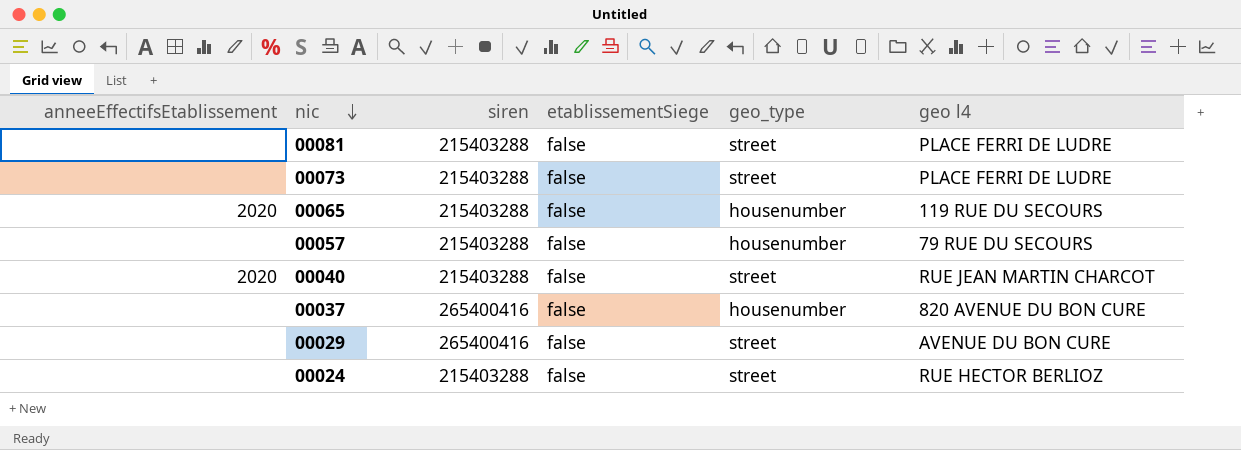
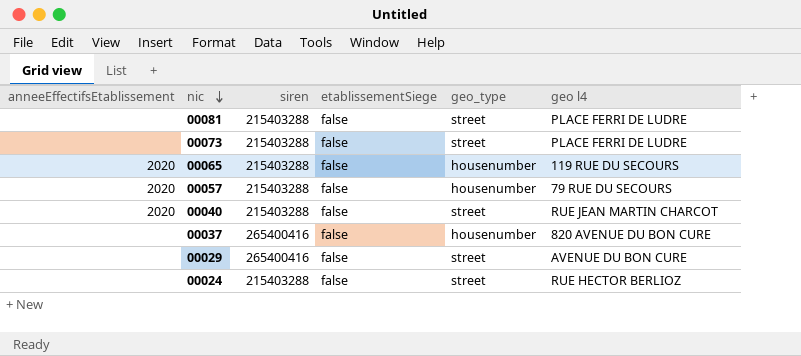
00057 | anneeEffectifsEtablissement: none -> 2020

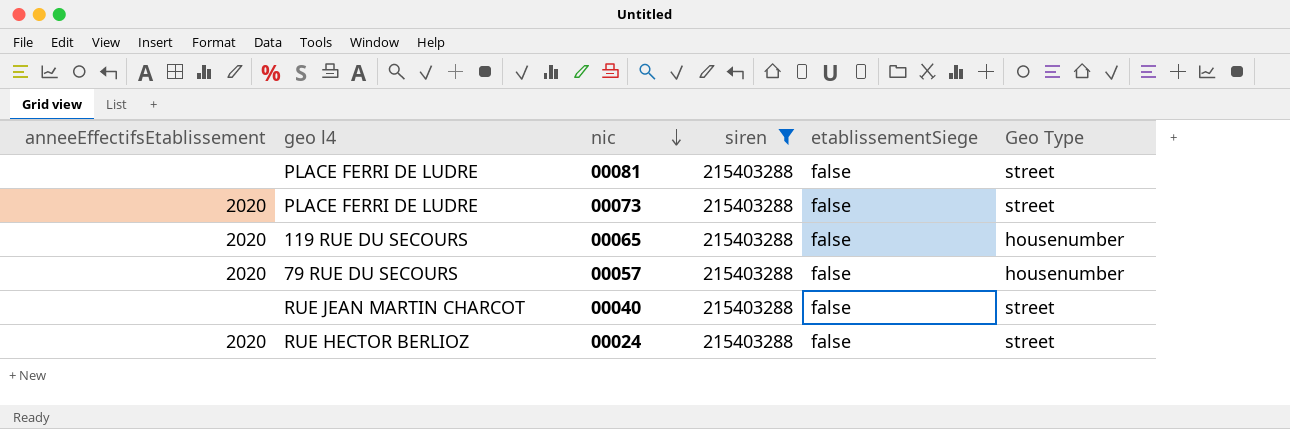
filter: none -> siren = 215403288
column geo l4 | position: 6 -> 2
column name: geo_type -> Geo Type
00073 | anneeEffectifsEtablissement: none -> 2020
00040 | anneeEffectifsEtablissement: 2020 -> none
00024 | anneeEffectifsEtablissement: none -> 2020

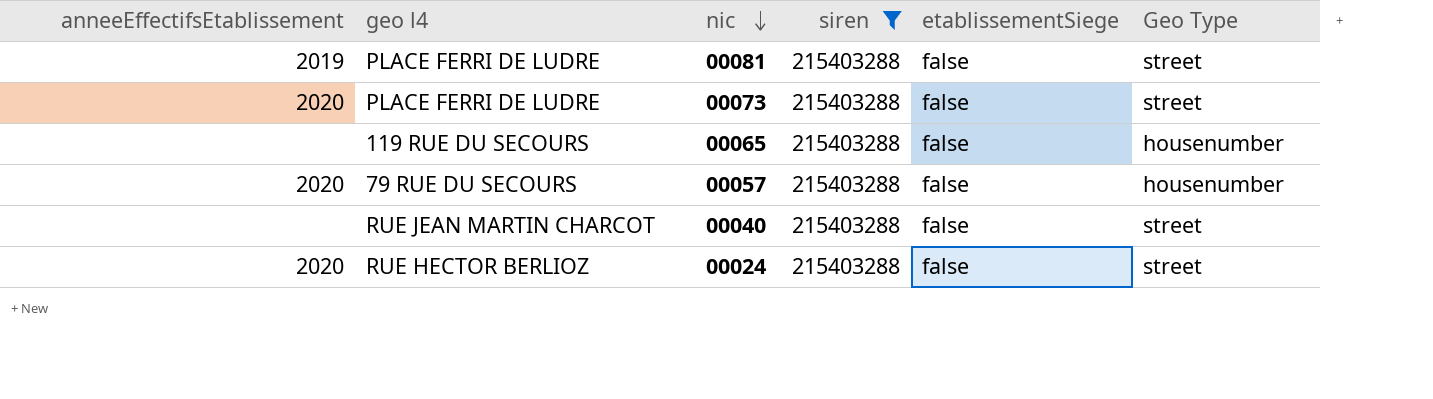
00081 | anneeEffectifsEtablissement: none -> 2019
00065 | anneeEffectifsEtablissement: 2020 -> none

